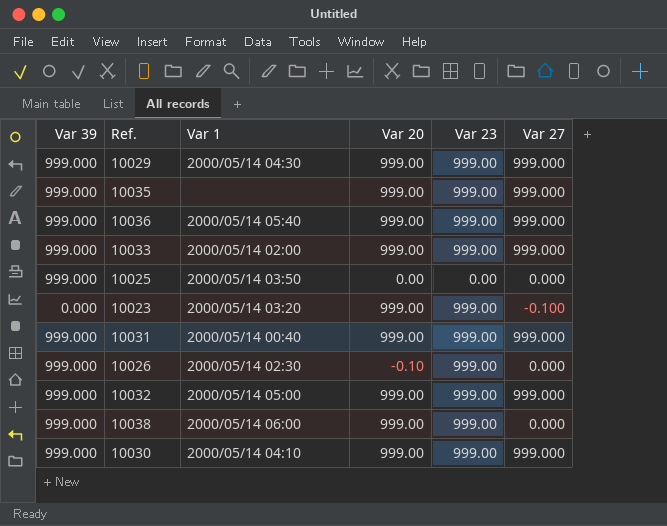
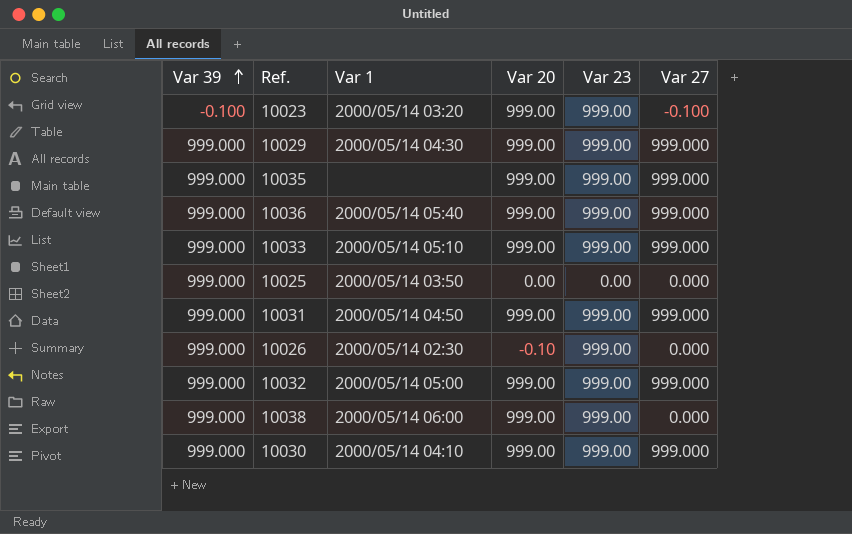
row order: none -> Var 39 ascending
10023 | Var 39: 0.000 -> -0.100
10033 | Var 1: 2000/05/14 02:00 -> 2000/05/14 05:10
10031 | Var 1: 2000/05/14 00:40 -> 2000/05/14 04:50

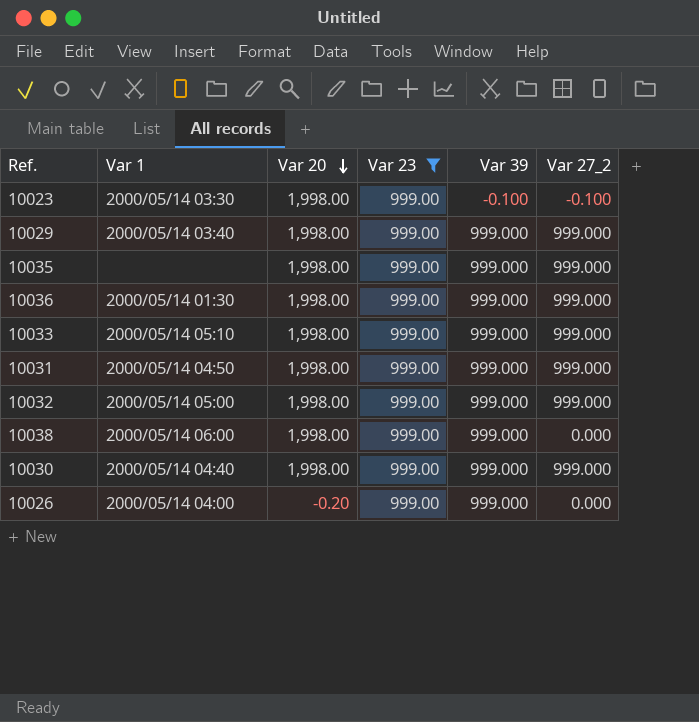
filter: none -> Var 23 = 999.00
row order: Var 39 ascending -> Var 20 descending
column Var 39 | position: 1 -> 5
column name: Var 27 -> Var 27_2
10023 | Var 1: 2000/05/14 03:20 -> 2000/05/14 03:30
10023 | Var 20: 999.00 -> 1,998.00
10029 | Var 1: 2000/05/14 04:30 -> 2000/05/14 03:40
10029 | Var 20: 999.00 -> 1,998.00
10035 | Var 20: 999.00 -> 1,998.00
10036 | Var 1: 2000/05/14 05:40 -> 2000/05/14 01:30
10036 | Var 20: 999.00 -> 1,998.00
10033 | Var 20: 999.00 -> 1,998.00
10031 | Var 20: 999.00 -> 1,998.00
10032 | Var 20: 999.00 -> 1,998.00
10038 | Var 20: 999.00 -> 1,998.00
10030 | Var 1: 2000/05/14 04:10 -> 2000/05/14 04:40
10030 | Var 20: 999.00 -> 1,998.00
10026 | Var 1: 2000/05/14 02:30 -> 2000/05/14 04:00
10026 | Var 20: -0.10 -> -0.20

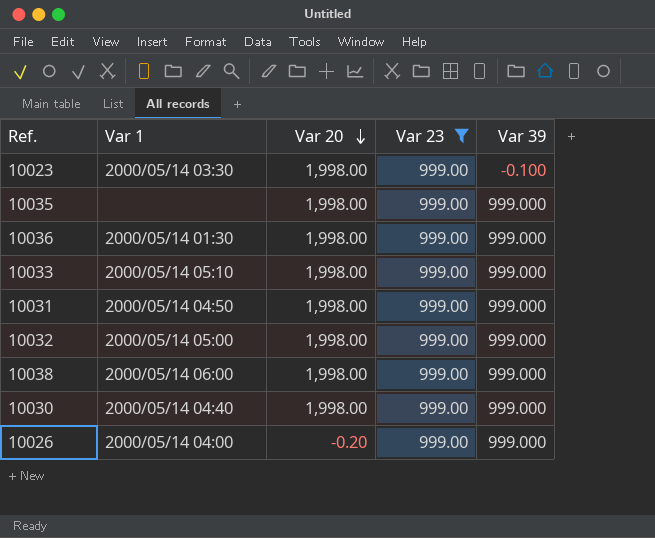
column Var 27_2 | position: 6 -> none
row 10029: 2000/05/14 03:40 | 1,998.00 | 999.00 | 999.000 | 999.000 -> none

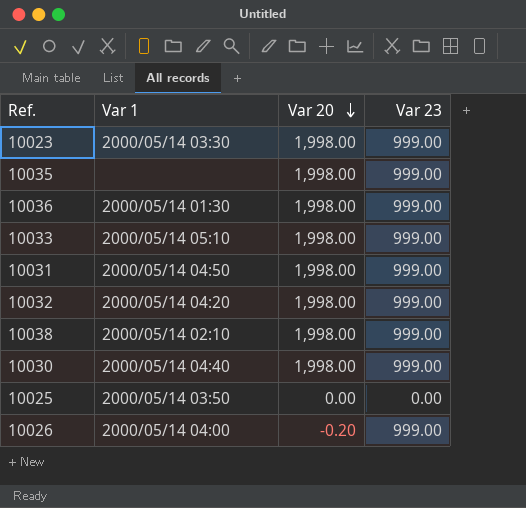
filter: Var 23 = 999.00 -> none
column Var 39 | position: 5 -> none
10032 | Var 1: 2000/05/14 05:00 -> 2000/05/14 04:20
10038 | Var 1: 2000/05/14 06:00 -> 2000/05/14 02:10

